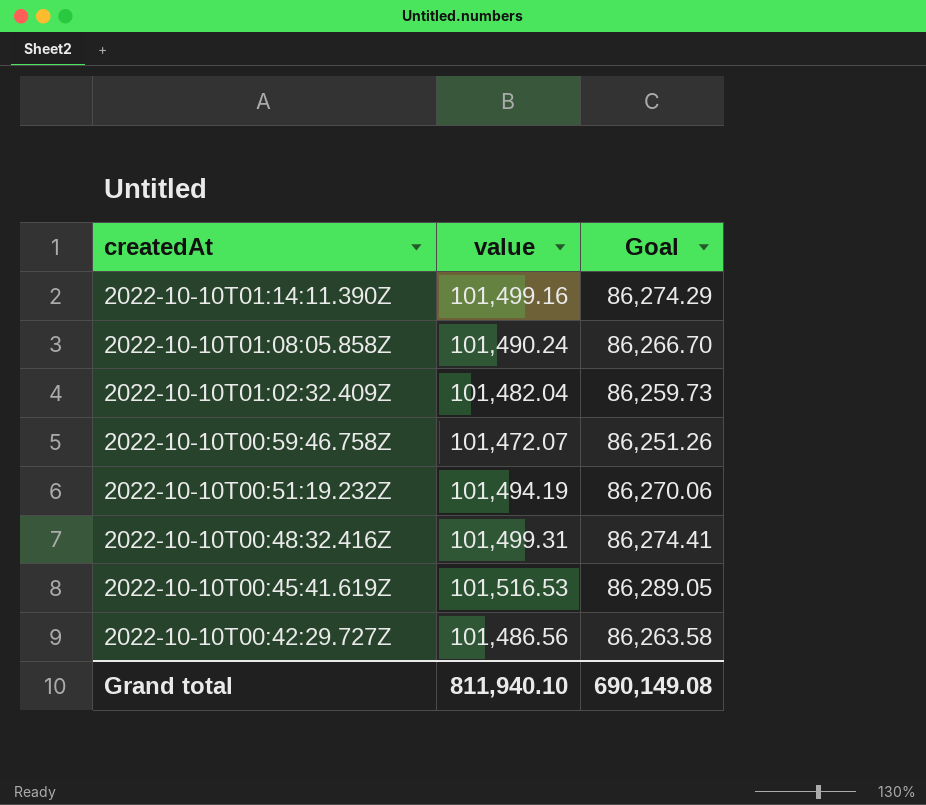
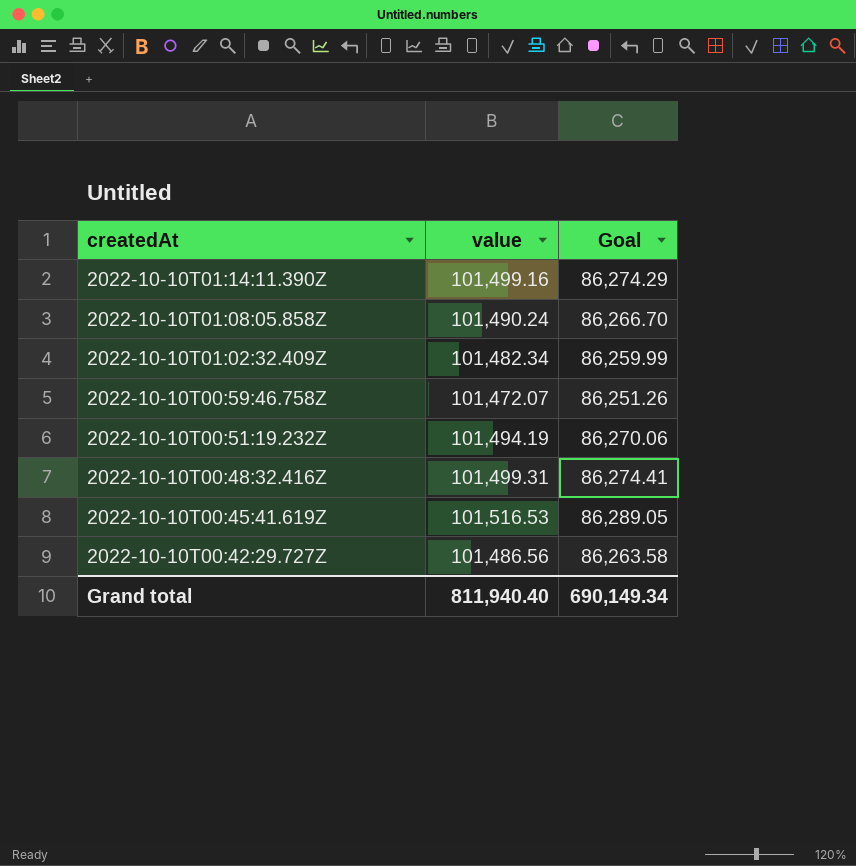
2022-10-10T01:02:32.409Z | value: 101,482.04 -> 101,482.34
2022-10-10T01:02:32.409Z | Goal: 86,259.73 -> 86,259.99
Grand total | value: 811,940.10 -> 811,940.40
Grand total | Goal: 690,149.08 -> 690,149.34

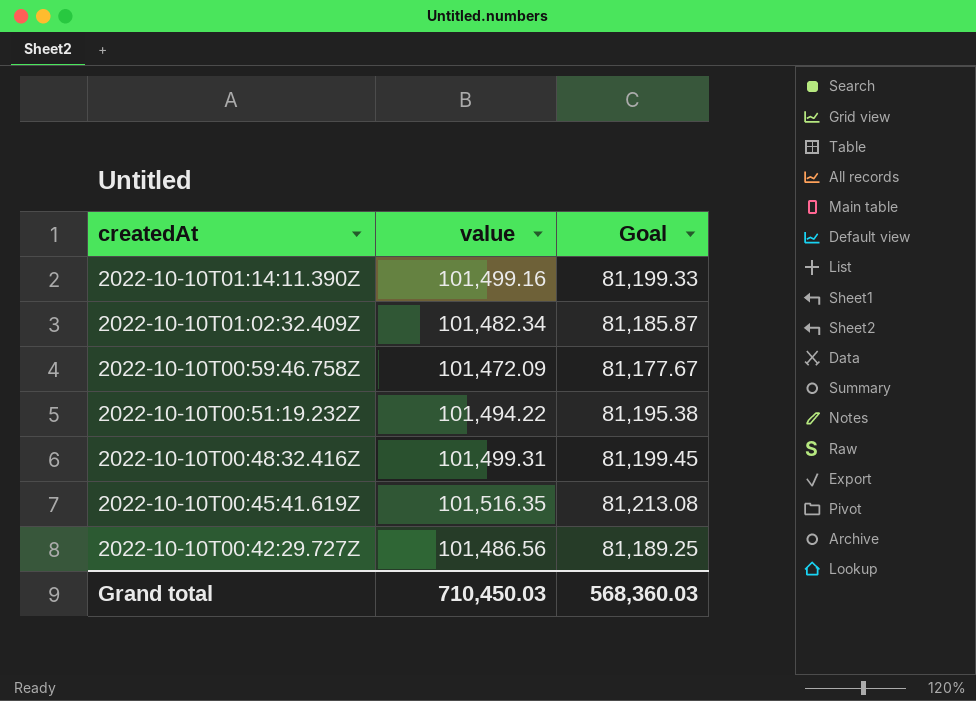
column Goal | formula: [value] * 0.85 -> [value] * 0.8
row 2022-10-10T01:08:05.858Z: 101,490.24 | 86,266.70 -> none
2022-10-10T00:59:46.758Z | value: 101,472.07 -> 101,472.09
2022-10-10T00:51:19.232Z | value: 101,494.19 -> 101,494.22
2022-10-10T00:45:41.619Z | value: 101,516.53 -> 101,516.35
Grand total | value: 811,940.40 -> 710,450.03
Grand total | Goal: 690,149.34 -> 568,360.03

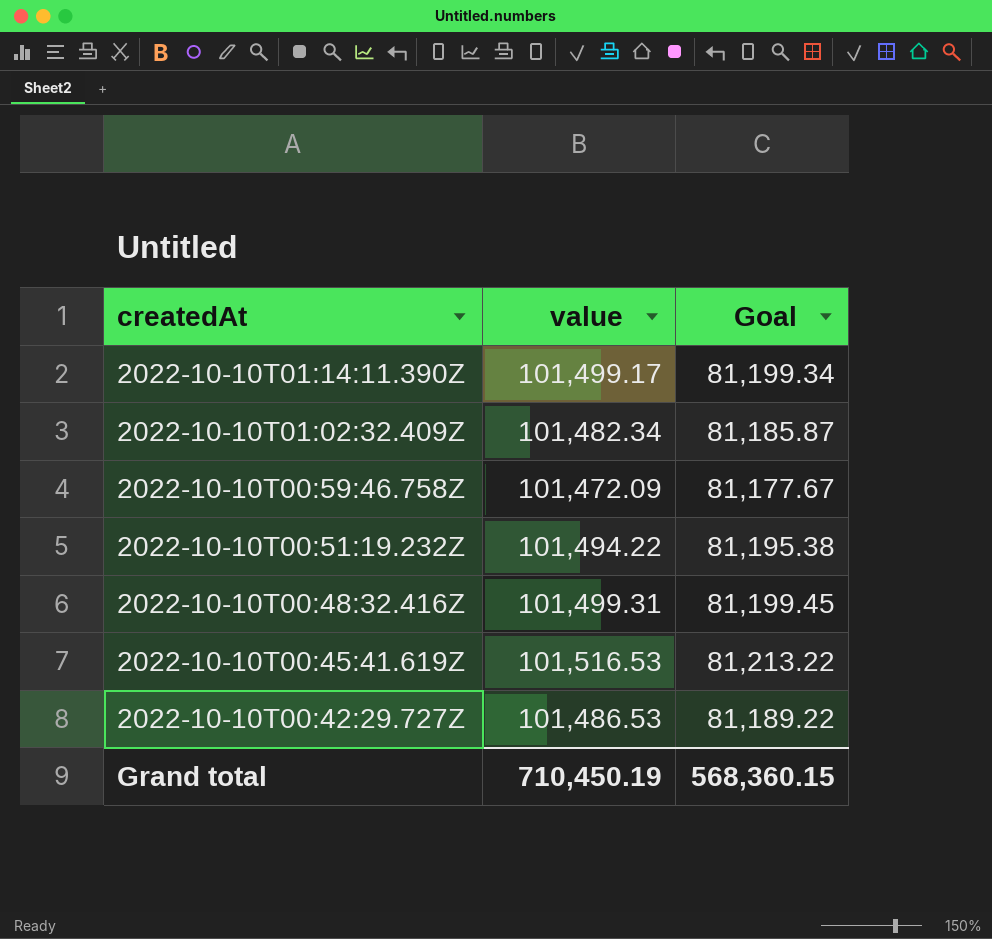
2022-10-10T01:14:11.390Z | value: 101,499.16 -> 101,499.17
2022-10-10T01:14:11.390Z | Goal: 81,199.33 -> 81,199.34
2022-10-10T00:45:41.619Z | value: 101,516.35 -> 101,516.53
2022-10-10T00:45:41.619Z | Goal: 81,213.08 -> 81,213.22
2022-10-10T00:42:29.727Z | value: 101,486.56 -> 101,486.53
2022-10-10T00:42:29.727Z | Goal: 81,189.25 -> 81,189.22
Grand total | value: 710,450.03 -> 710,450.19
Grand total | Goal: 568,360.03 -> 568,360.15

